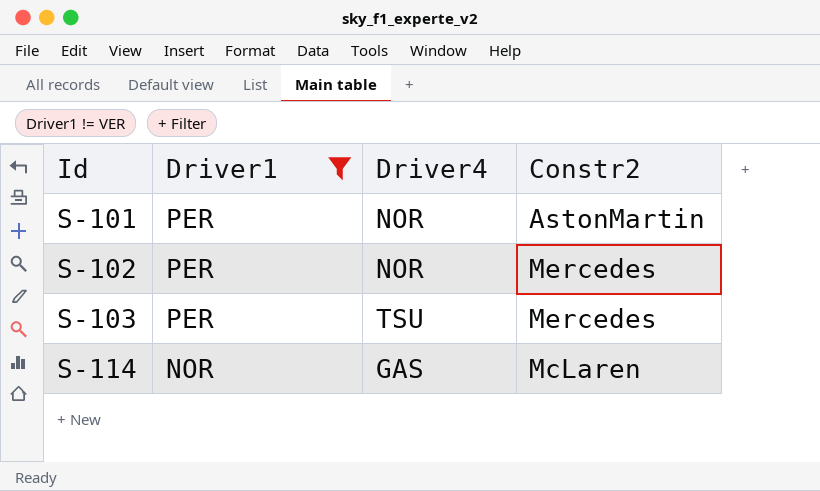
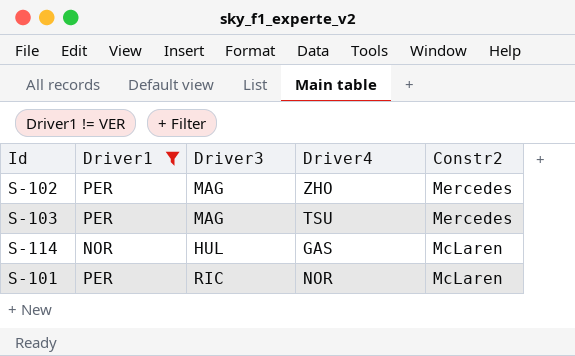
row order: Id ascending -> Constr2 descending
column Driver3 | position: none -> 3
S-102 | Driver4: NOR -> ZHO
S-101 | Constr2: AstonMartin -> McLaren

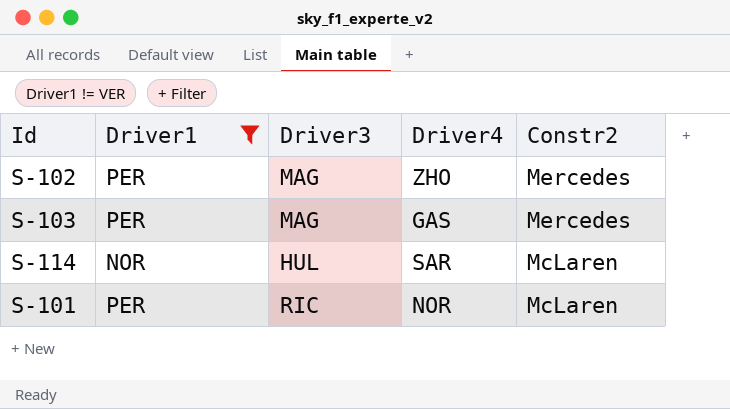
S-103 | Driver4: TSU -> GAS
S-114 | Driver4: GAS -> SAR

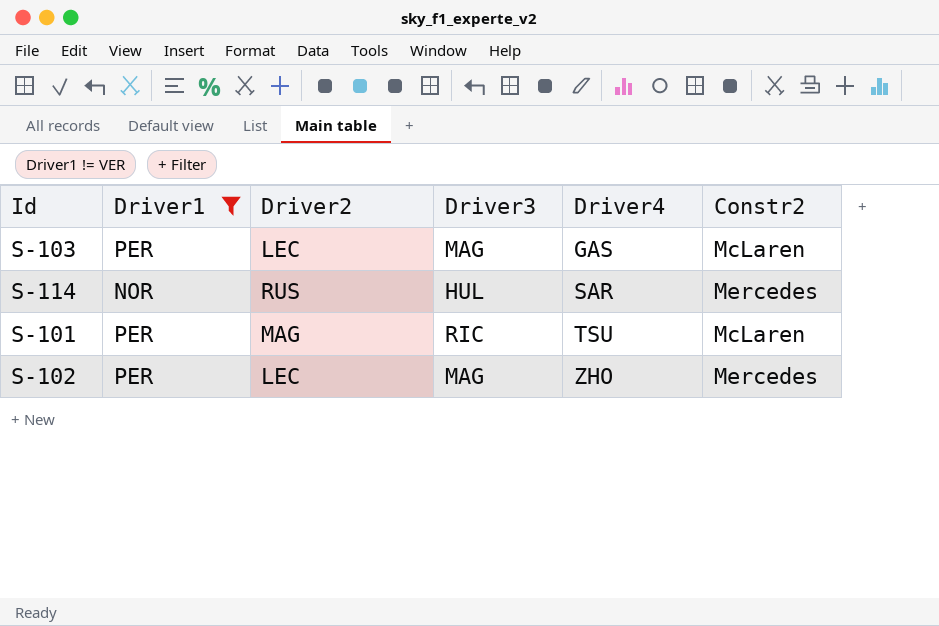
row order: Constr2 descending -> Driver4 ascending
column Driver2 | position: none -> 3
S-103 | Constr2: Mercedes -> McLaren
S-114 | Constr2: McLaren -> Mercedes
S-101 | Driver4: NOR -> TSU

